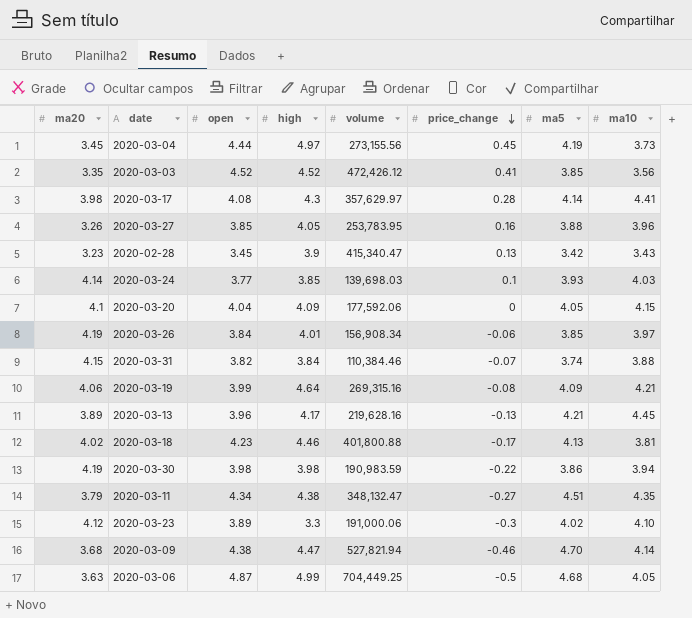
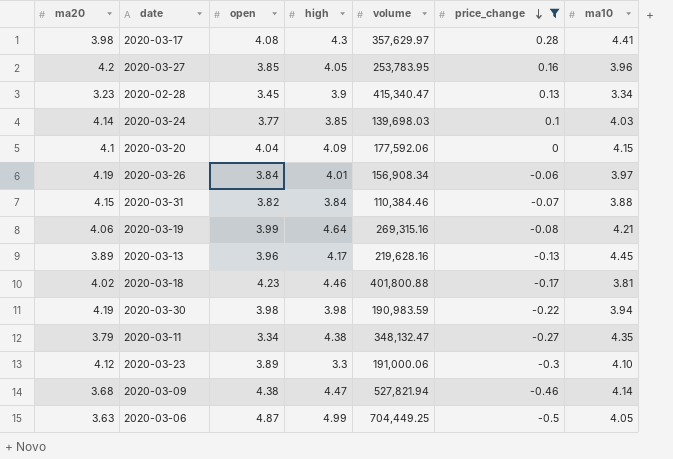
filter: none -> price_change <= 0.28
column ma5 | position: 7 -> none
2020-03-27 | ma20: 3.26 -> 4.2
2020-02-28 | ma10: 3.43 -> 3.34
2020-03-11 | open: 4.34 -> 3.34

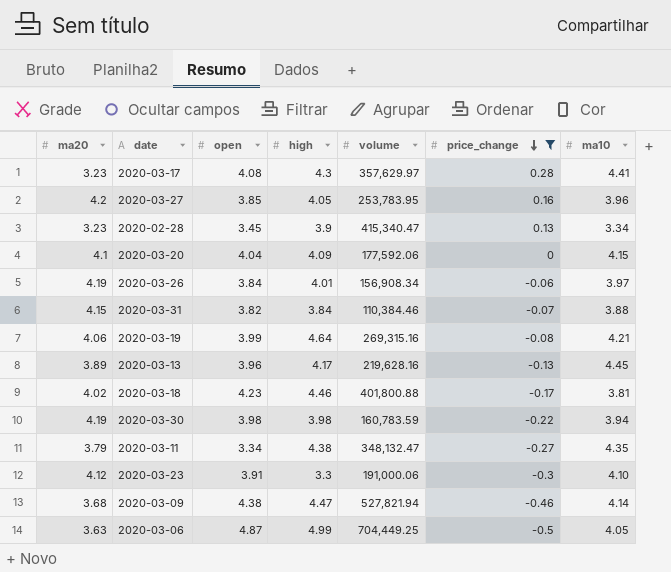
row 2020-03-24: 4.14 | 3.77 | 3.85 | 139,698.03 | 0.1 | 4.03 -> none
2020-03-17 | ma20: 3.98 -> 3.23
2020-03-30 | volume: 190,983.59 -> 160,783.59
2020-03-23 | open: 3.89 -> 3.91

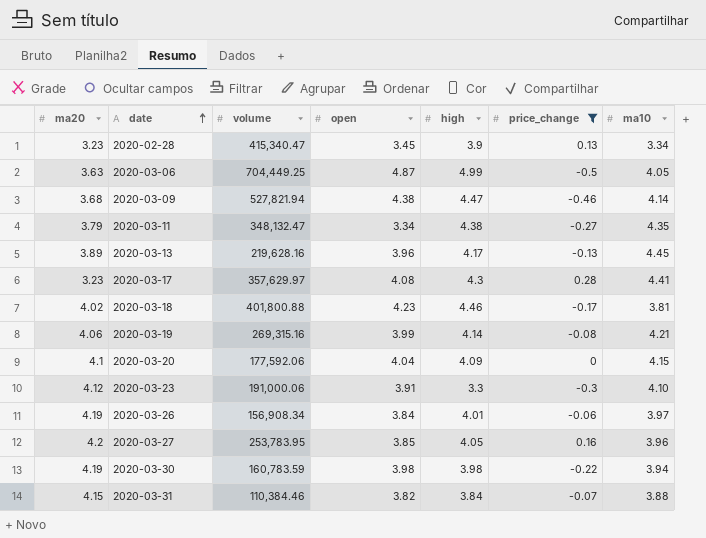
row order: price_change descending -> date ascending
column volume | position: 5 -> 3
2020-03-19 | high: 4.64 -> 4.14

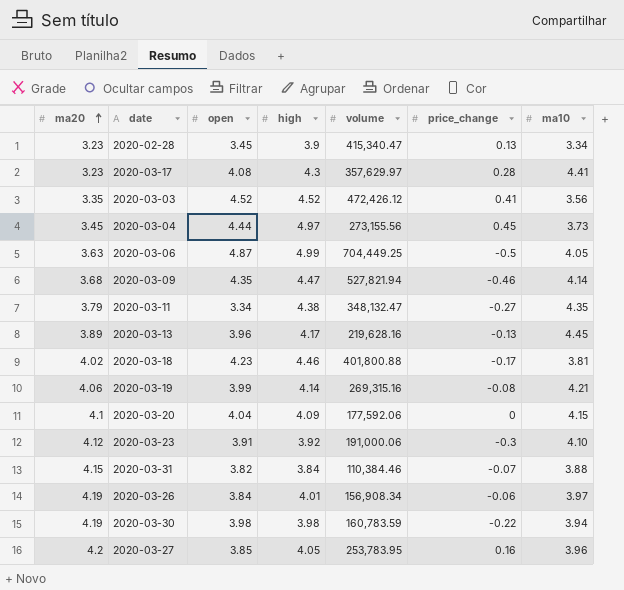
filter: price_change <= 0.28 -> none
row order: date ascending -> ma20 ascending
column volume | position: 3 -> 5
2020-03-09 | open: 4.38 -> 4.35
2020-03-23 | high: 3.3 -> 3.92

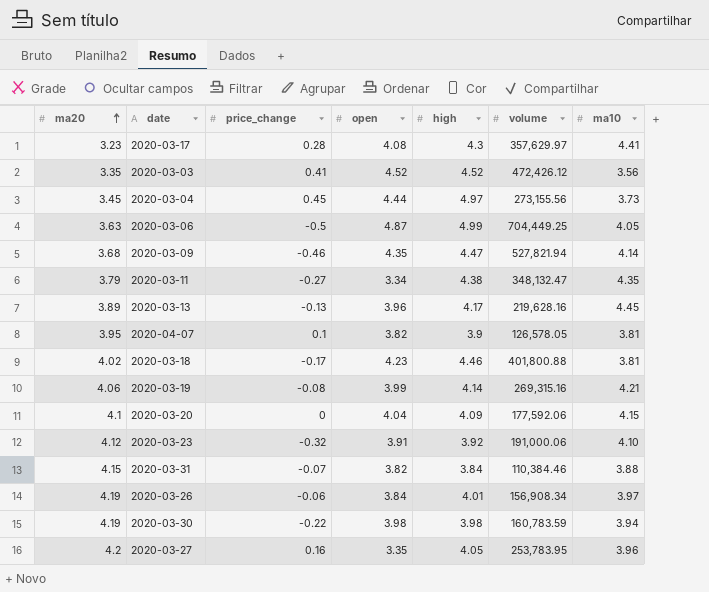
column price_change | position: 6 -> 3
row 2020-02-28: 3.23 | 3.45 | 3.9 | 415,340.47 | 0.13 | 3.34 -> none
row 2020-04-07: none -> 3.95 | 0.1 | 3.82 | 3.9 | 126,578.05 | 3.81
2020-03-23 | price_change: -0.3 -> -0.32
2020-03-27 | open: 3.85 -> 3.35

